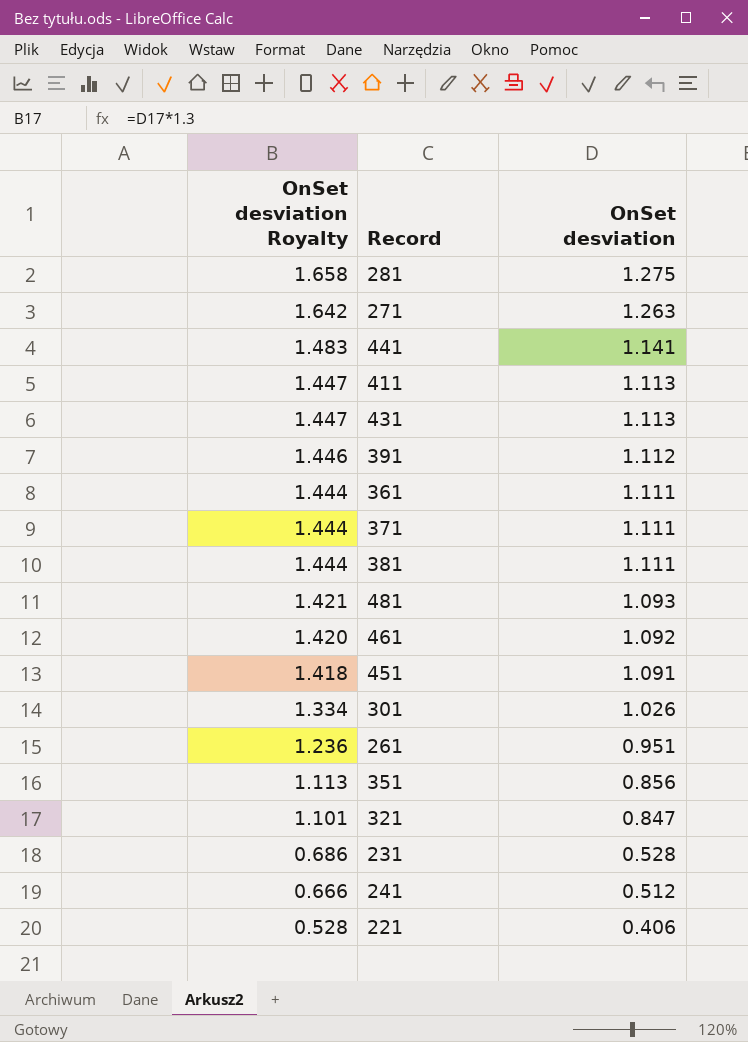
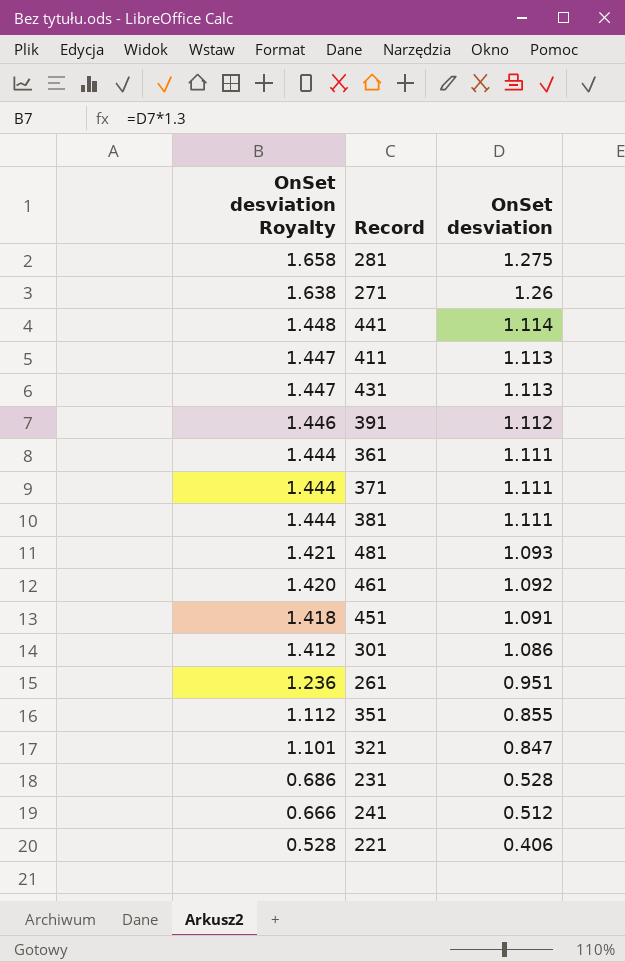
271 | OnSet desviation Royalty: 1.642 -> 1.638
271 | OnSet desviation: 1.263 -> 1.26
441 | OnSet desviation Royalty: 1.483 -> 1.448
441 | OnSet desviation: 1.141 -> 1.114
301 | OnSet desviation Royalty: 1.334 -> 1.412
301 | OnSet desviation: 1.026 -> 1.086
351 | OnSet desviation Royalty: 1.113 -> 1.112
351 | OnSet desviation: 0.856 -> 0.855

